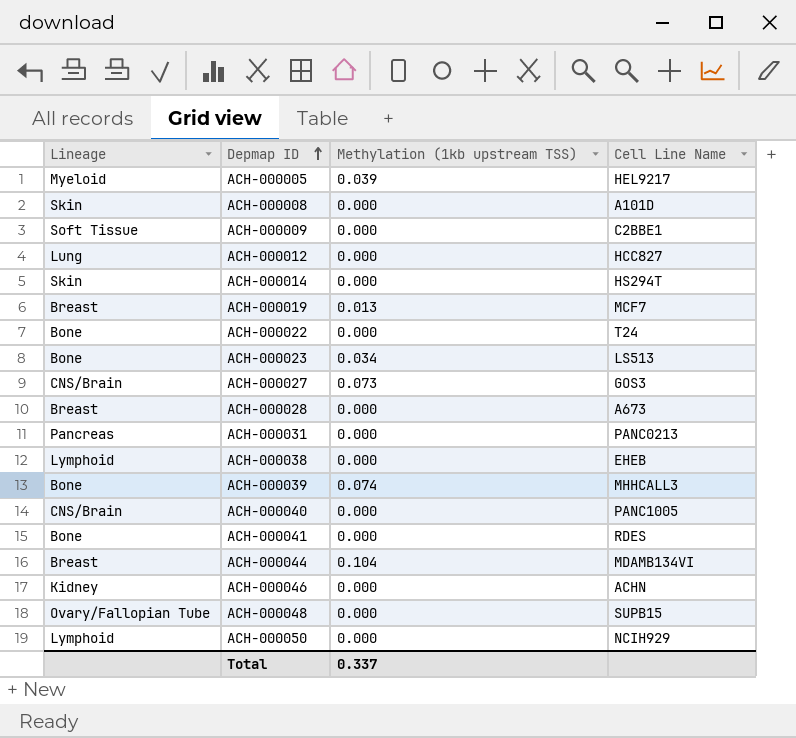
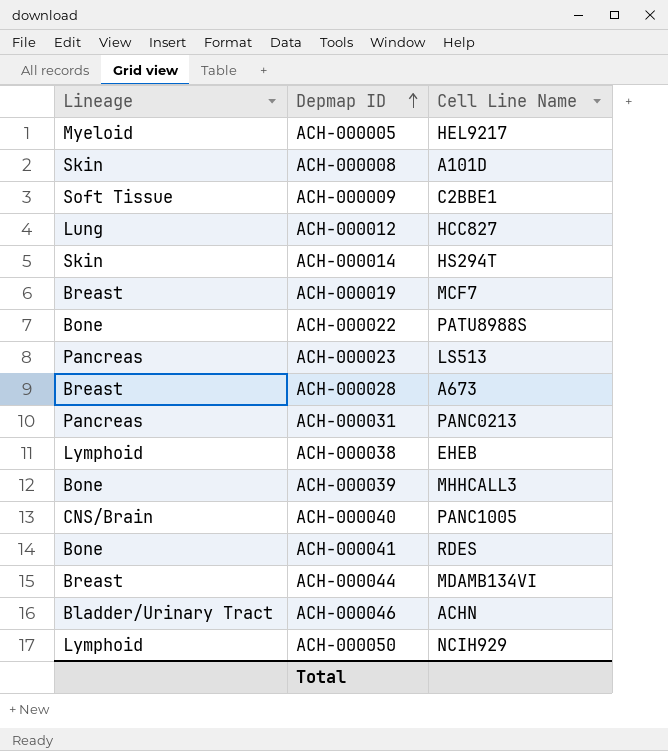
column Methylation (1kb upstream TSS) | position: 3 -> none
row ACH-000027: CNS/Brain | 0.073 | GOS3 -> none
row ACH-000048: Ovary/Fallopian Tube | 0.000 | SUPB15 -> none
ACH-000022 | Cell Line Name: T24 -> PATU8988S
ACH-000023 | Lineage: Bone -> Pancreas
ACH-000046 | Lineage: Kidney -> Bladder/Urinary Tract

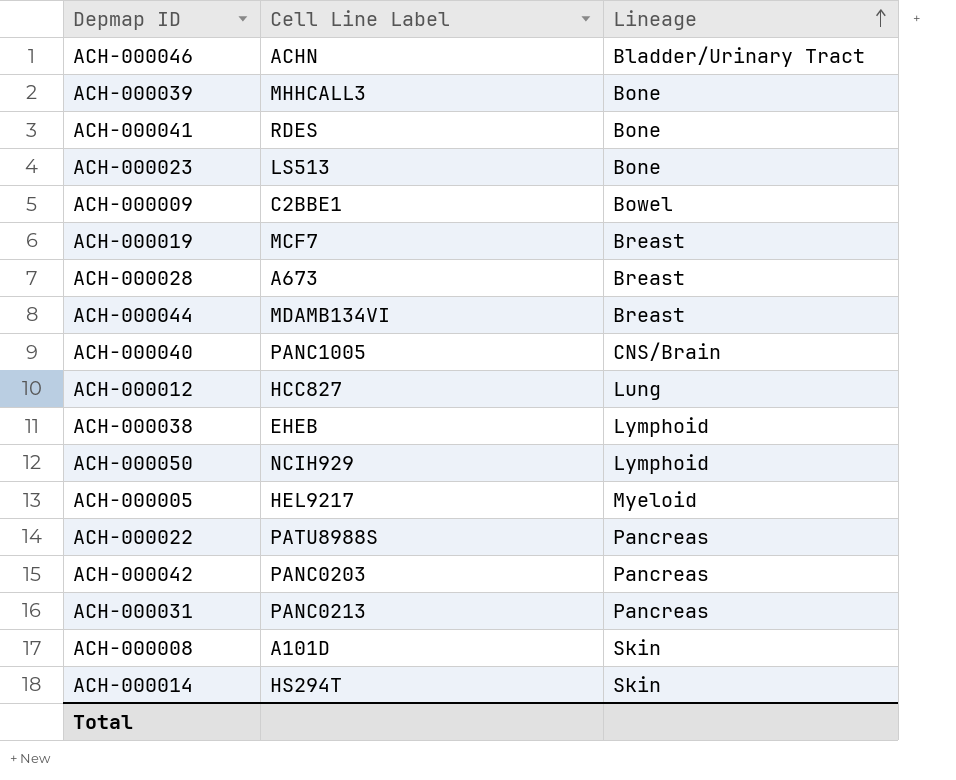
row order: Depmap ID ascending -> Lineage ascending
column name: Cell Line Name -> Cell Line Label
column Lineage | position: 1 -> 3
ACH-000023 | Lineage: Pancreas -> Bone
ACH-000009 | Lineage: Soft Tissue -> Bowel
ACH-000022 | Lineage: Bone -> Pancreas
row ACH-000042: none -> PANC0203 | Pancreas

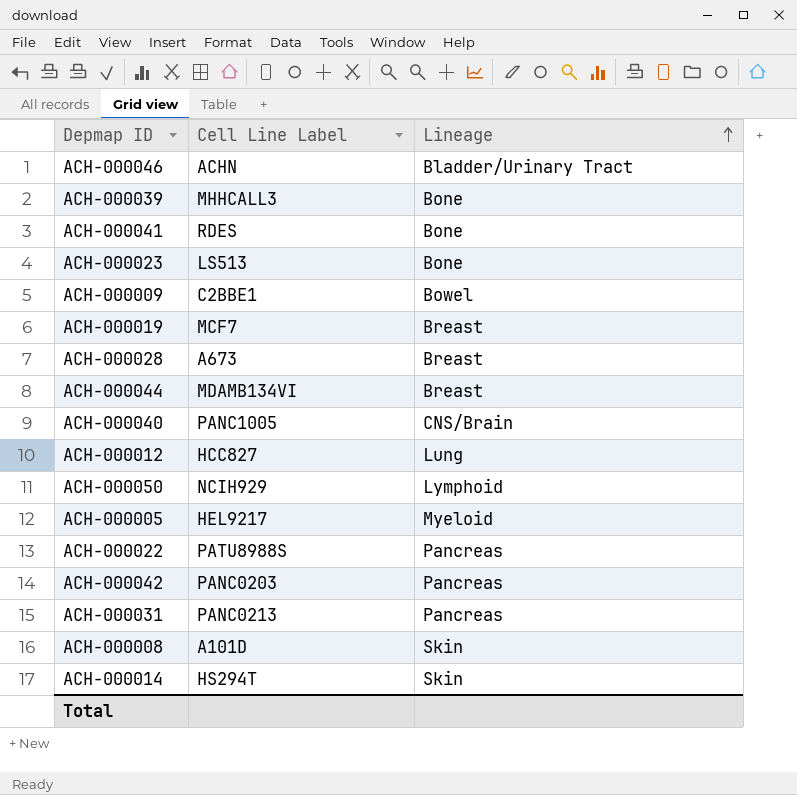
row ACH-000038: EHEB | Lymphoid -> none

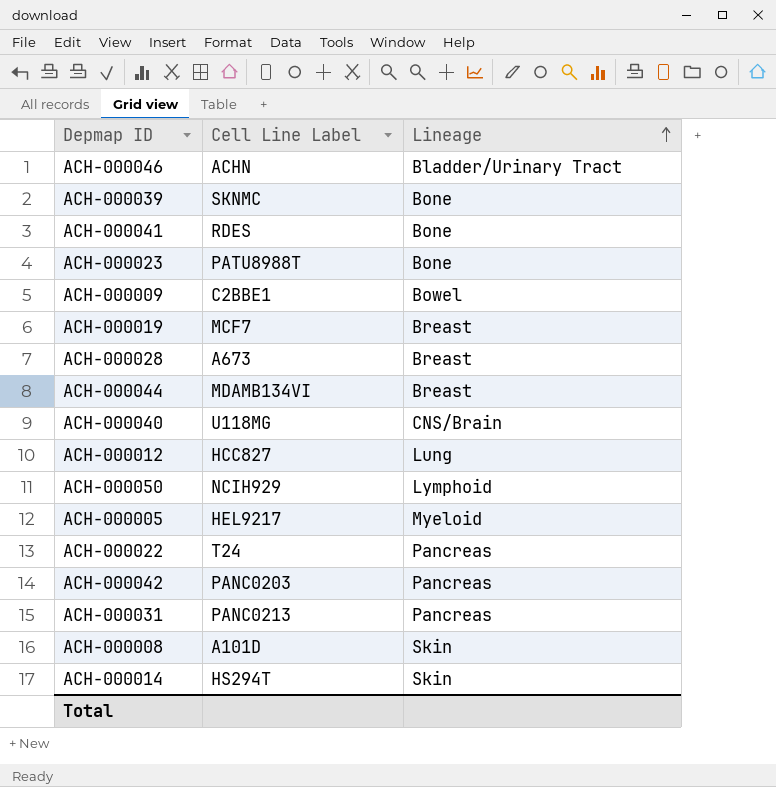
ACH-000039 | Cell Line Label: MHHCALL3 -> SKNMC
ACH-000023 | Cell Line Label: LS513 -> PATU8988T
ACH-000040 | Cell Line Label: PANC1005 -> U118MG
ACH-000022 | Cell Line Label: PATU8988S -> T24

